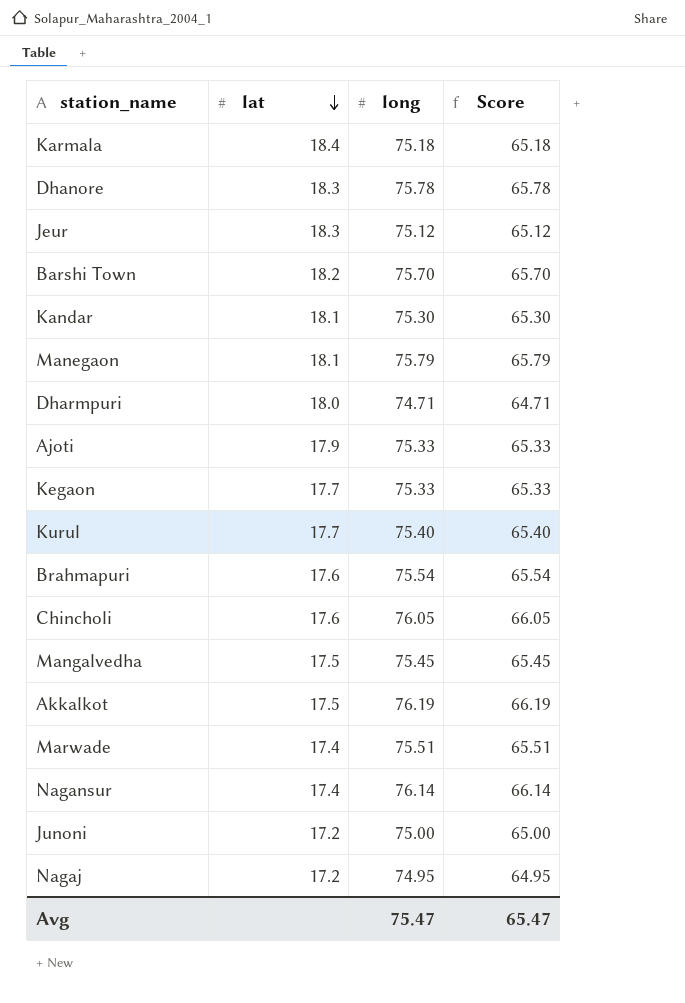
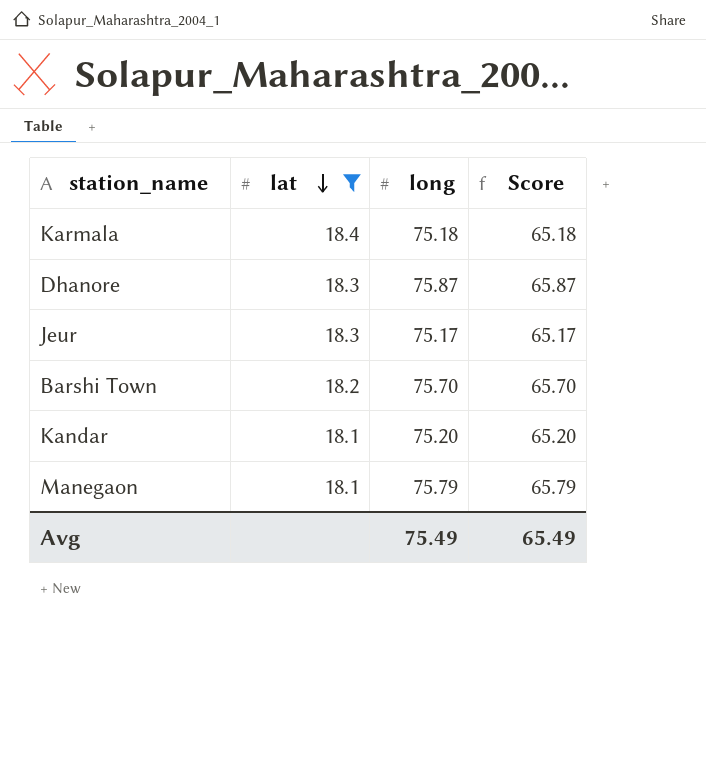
filter: none -> lat >= 18.1
Dhanore | long: 75.78 -> 75.87
Dhanore | Score: 65.78 -> 65.87
Jeur | long: 75.12 -> 75.17
Jeur | Score: 65.12 -> 65.17
Kandar | long: 75.30 -> 75.20
Kandar | Score: 65.30 -> 65.20
Avg | long: 75.47 -> 75.49
Avg | Score: 65.47 -> 65.49

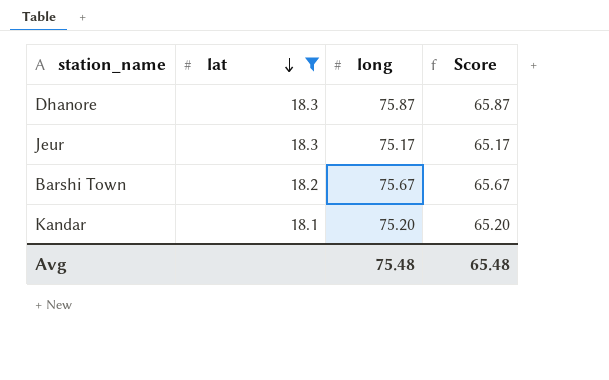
row Karmala: 18.4 | 75.18 | 65.18 -> none
row Manegaon: 18.1 | 75.79 | 65.79 -> none
Barshi Town | long: 75.70 -> 75.67
Barshi Town | Score: 65.70 -> 65.67
Avg | long: 75.49 -> 75.48
Avg | Score: 65.49 -> 65.48

